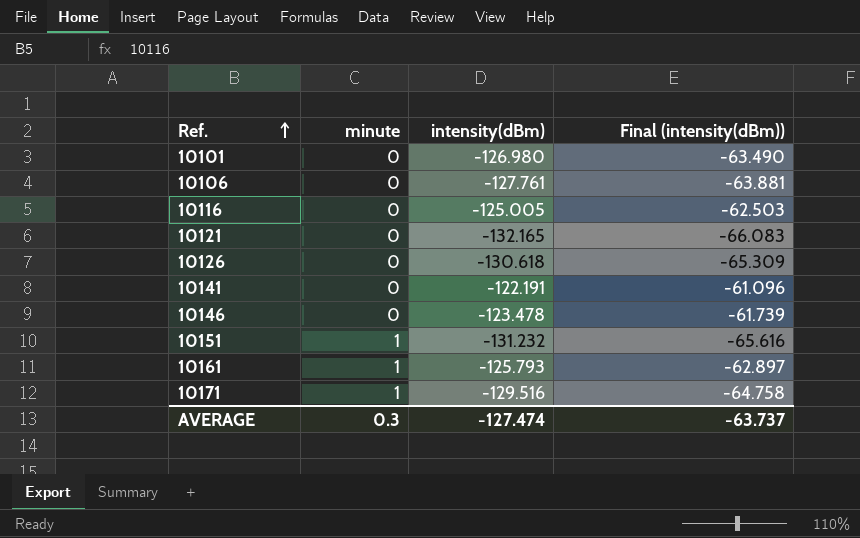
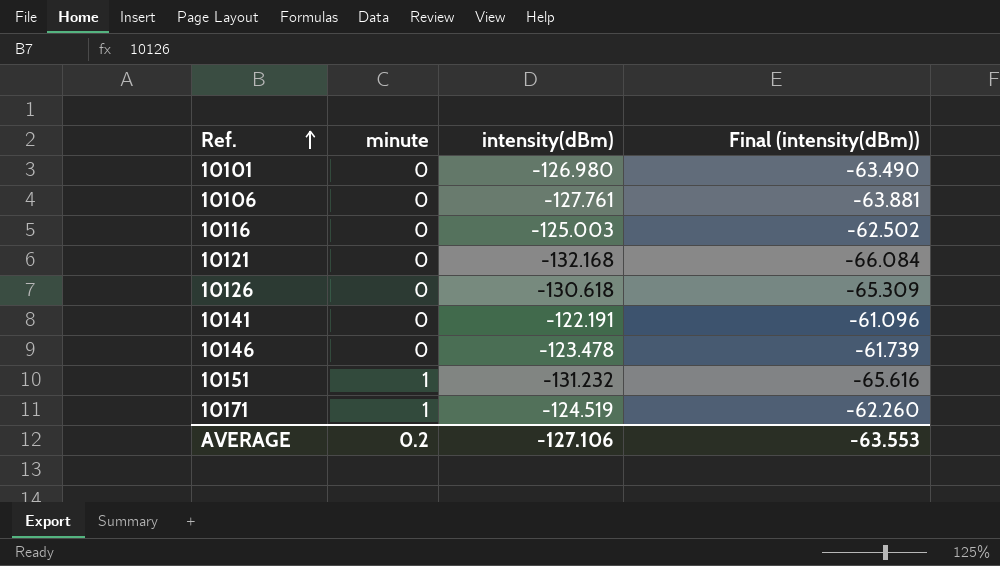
row 10161: 1 | -125.793 | -62.897 -> none
10116 | intensity(dBm): -125.005 -> -125.003
10116 | Final (intensity(dBm)): -62.503 -> -62.502
10121 | intensity(dBm): -132.165 -> -132.168
10121 | Final (intensity(dBm)): -66.083 -> -66.084
10171 | intensity(dBm): -129.516 -> -124.519
10171 | Final (intensity(dBm)): -64.758 -> -62.260
AVERAGE | minute: 0.3 -> 0.2
AVERAGE | intensity(dBm): -127.474 -> -127.106
AVERAGE | Final (intensity(dBm)): -63.737 -> -63.553

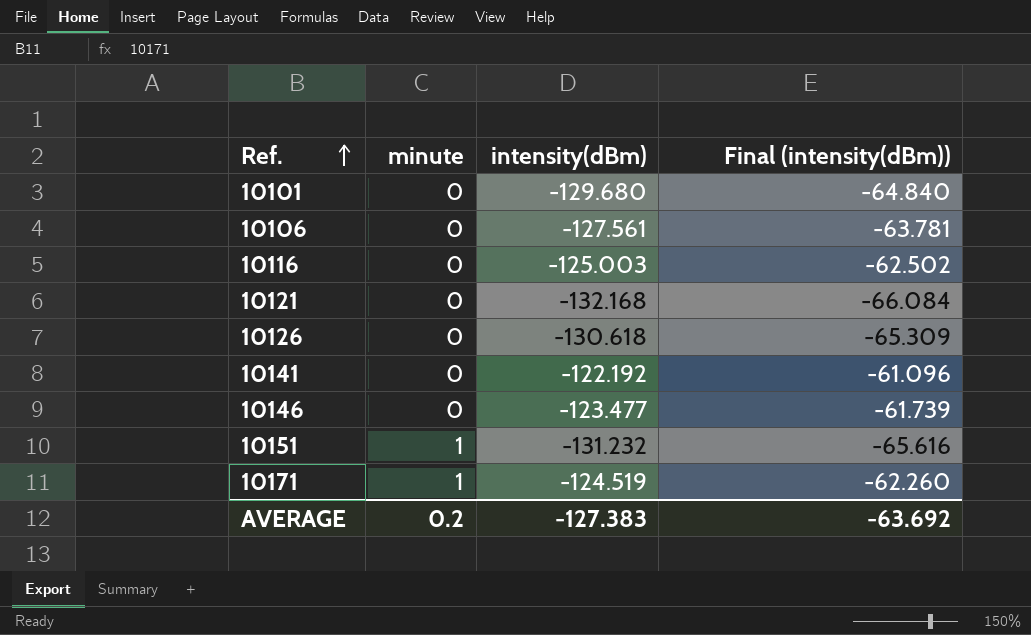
10101 | intensity(dBm): -126.980 -> -129.680
10101 | Final (intensity(dBm)): -63.490 -> -64.840
10106 | intensity(dBm): -127.761 -> -127.561
10106 | Final (intensity(dBm)): -63.881 -> -63.781
10141 | intensity(dBm): -122.191 -> -122.192
10146 | intensity(dBm): -123.478 -> -123.477
AVERAGE | intensity(dBm): -127.106 -> -127.383
AVERAGE | Final (intensity(dBm)): -63.553 -> -63.692

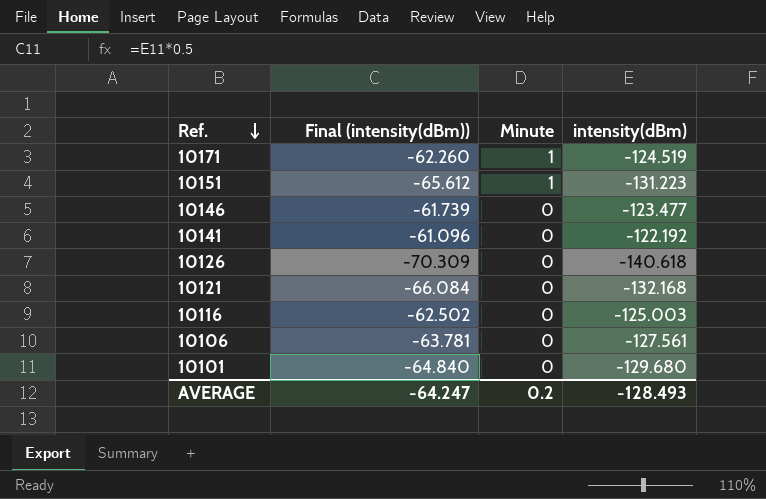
row order: Ref. ascending -> Ref. descending
column Final (intensity(dBm)) | position: 4 -> 2
column name: minute -> Minute
10151 | Final (intensity(dBm)): -65.616 -> -65.612
10151 | intensity(dBm): -131.232 -> -131.223
10126 | Final (intensity(dBm)): -65.309 -> -70.309
10126 | intensity(dBm): -130.618 -> -140.618
AVERAGE | Final (intensity(dBm)): -63.692 -> -64.247
AVERAGE | intensity(dBm): -127.383 -> -128.493

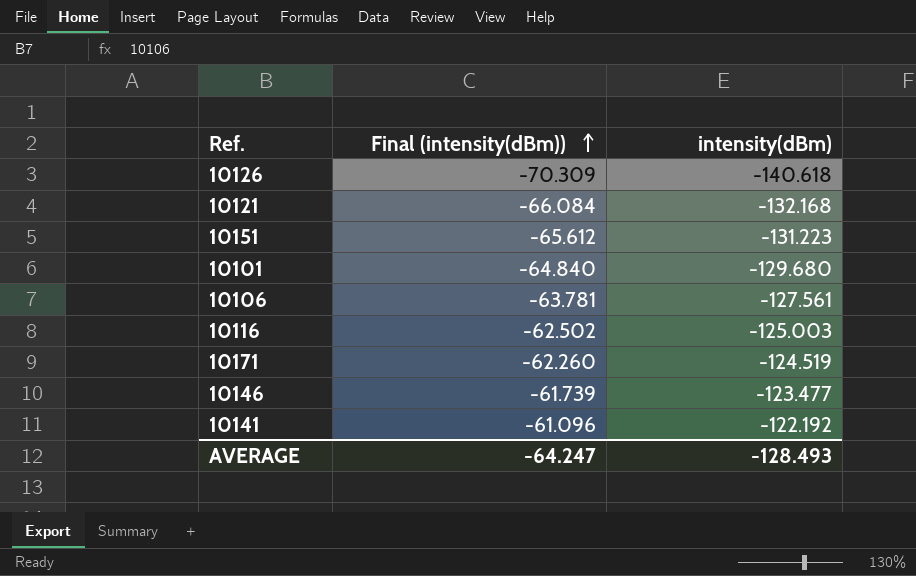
row order: Ref. descending -> Final (intensity(dBm)) ascending
column Minute | position: 3 -> none

